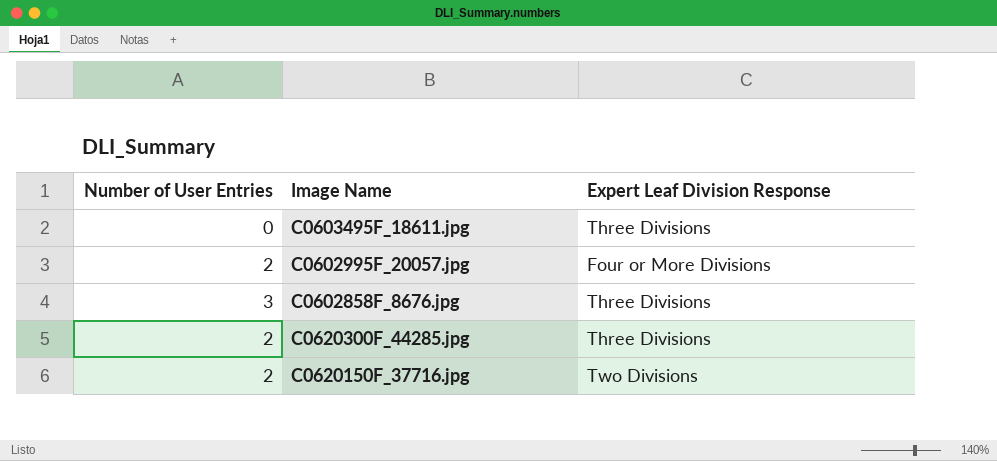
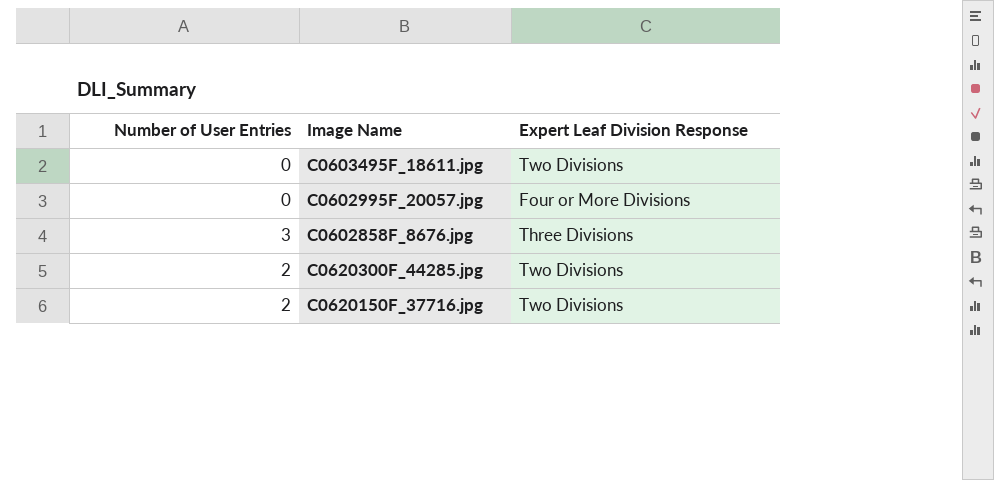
C0603495F_18611.jpg | Expert Leaf Division Response: Three Divisions -> Two Divisions
C0602995F_20057.jpg | Number of User Entries: 2 -> 0
C0620300F_44285.jpg | Expert Leaf Division Response: Three Divisions -> Two Divisions

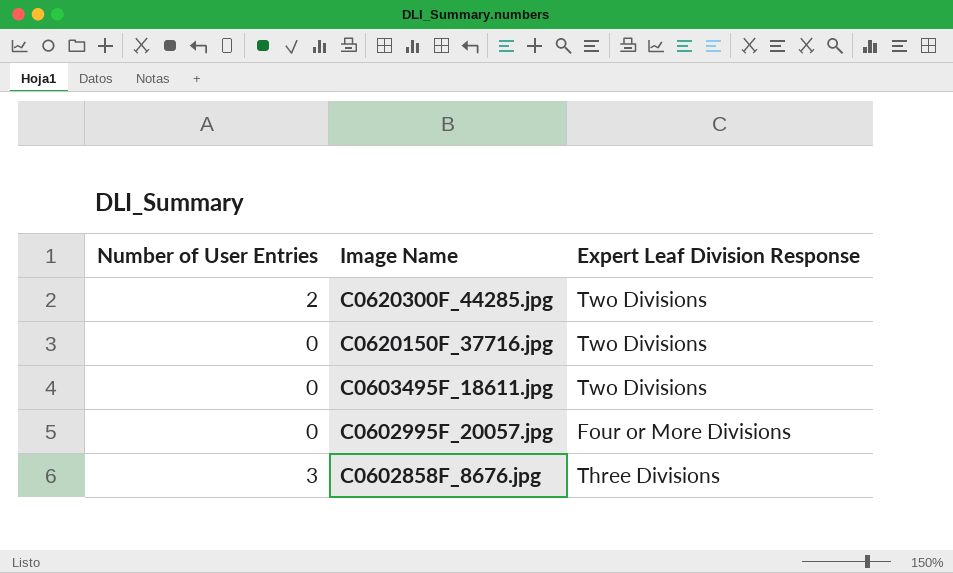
row order: none -> Image Name descending
C0620150F_37716.jpg | Number of User Entries: 2 -> 0

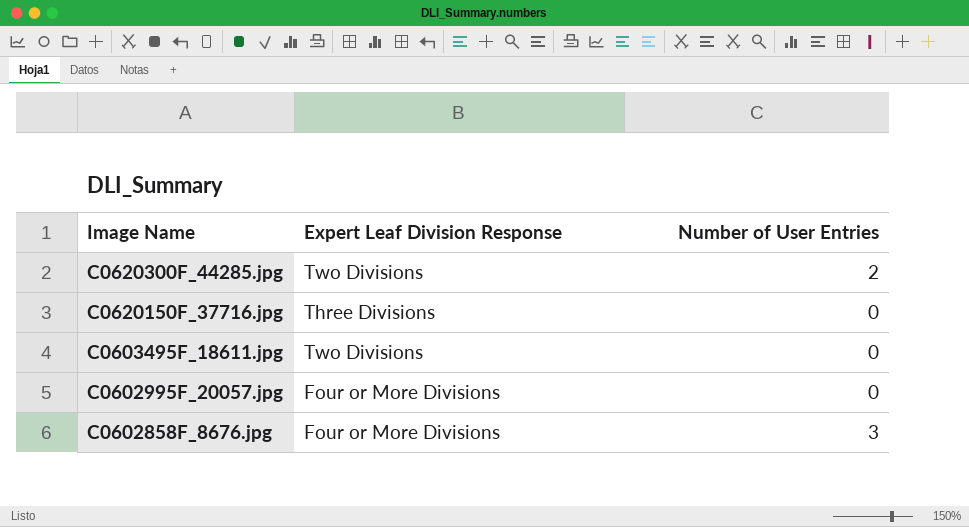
column Number of User Entries | position: 1 -> 3
C0620150F_37716.jpg | Expert Leaf Division Response: Two Divisions -> Three Divisions
C0602858F_8676.jpg | Expert Leaf Division Response: Three Divisions -> Four or More Divisions

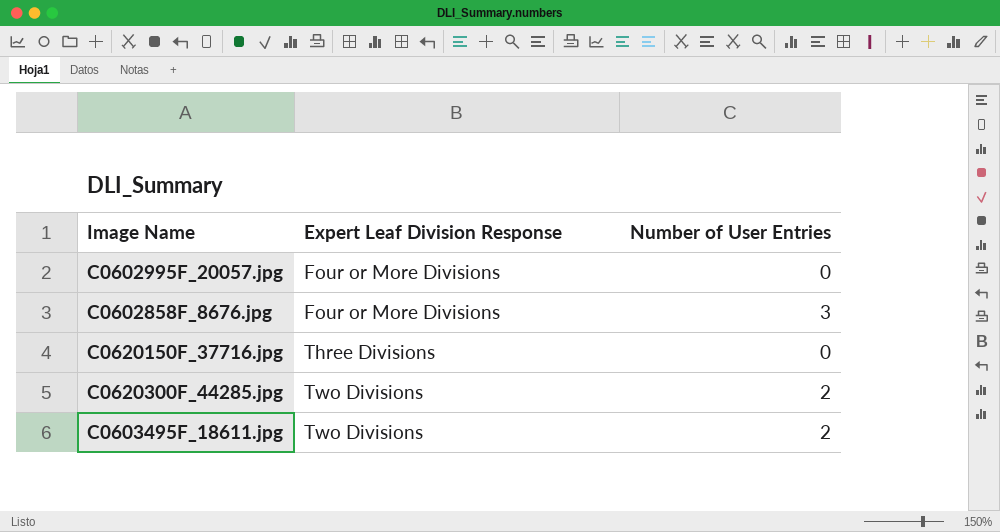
row order: Image Name descending -> Expert Leaf Division Response ascending
C0603495F_18611.jpg | Number of User Entries: 0 -> 2

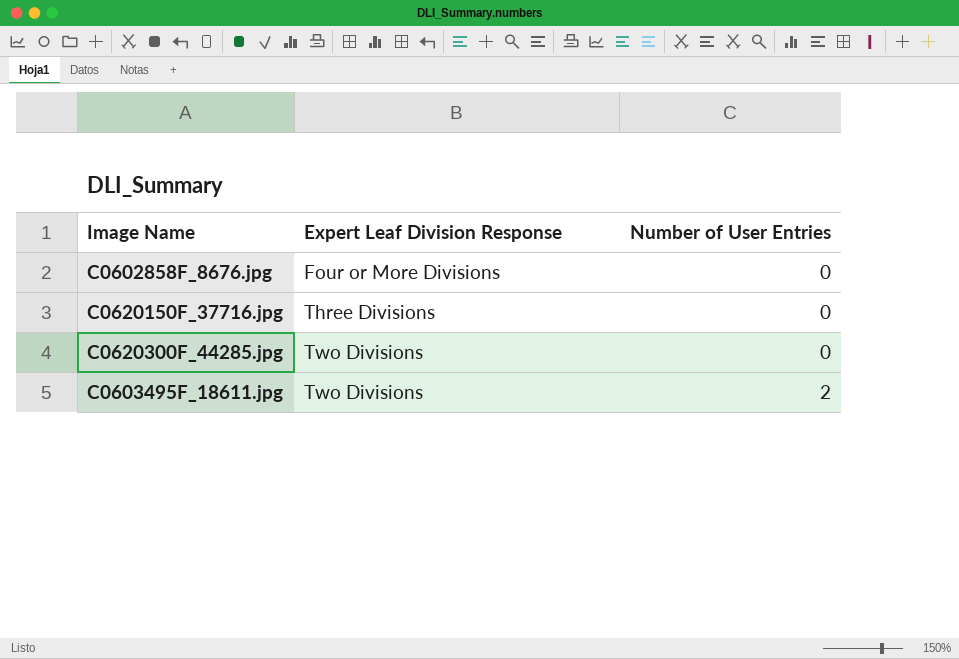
row C0602995F_20057.jpg: Four or More Divisions | 0 -> none
C0602858F_8676.jpg | Number of User Entries: 3 -> 0
C0620300F_44285.jpg | Number of User Entries: 2 -> 0

